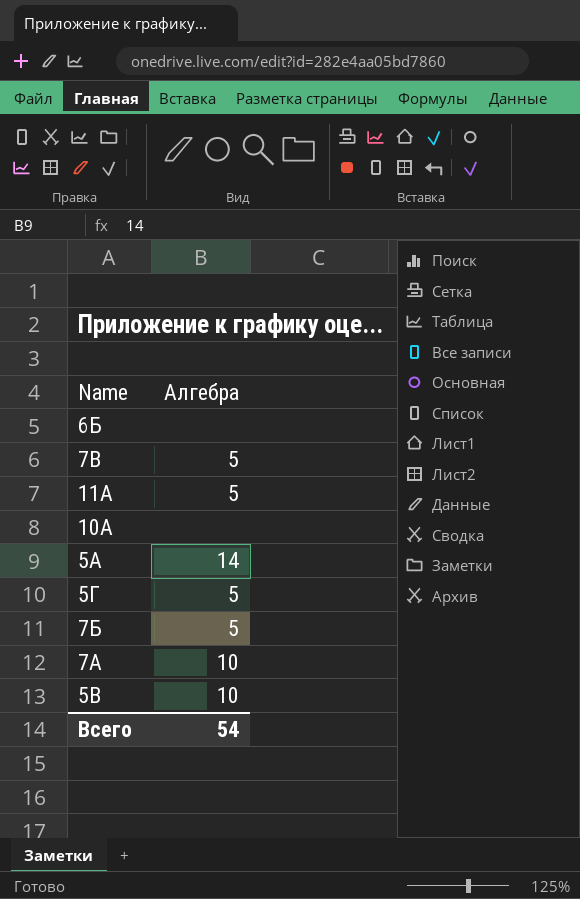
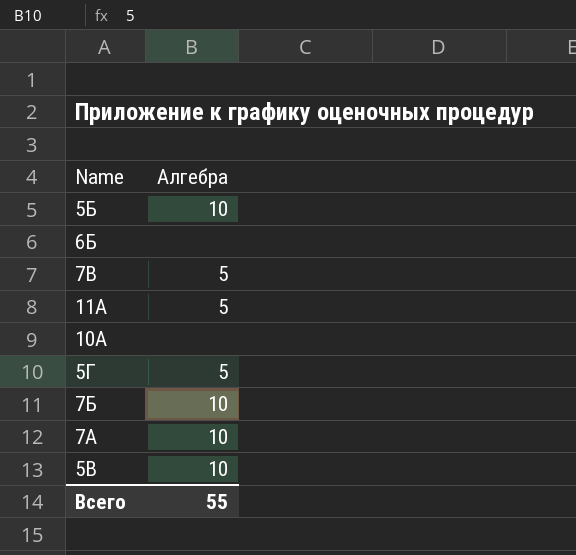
row 5А: 14 -> none
row 5Б: none -> 10
7Б | Алгебра: 5 -> 10
Всего | Алгебра: 54 -> 55

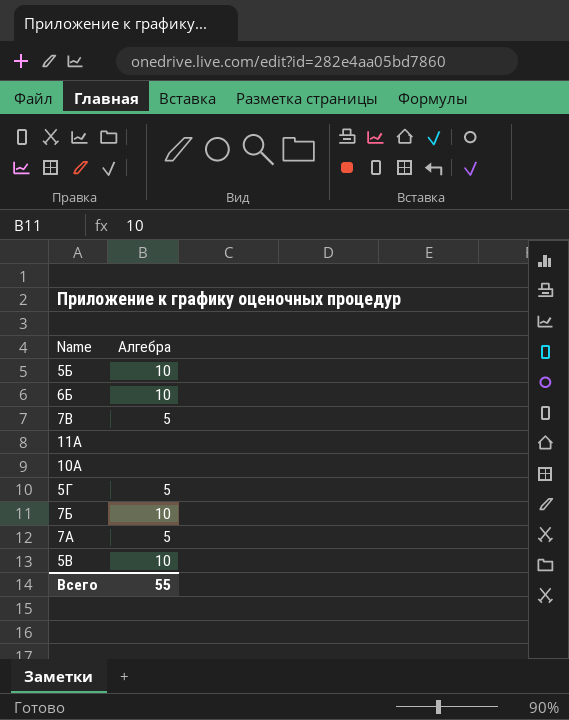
6Б | Алгебра: none -> 10
11А | Алгебра: 5 -> none
7А | Алгебра: 10 -> 5

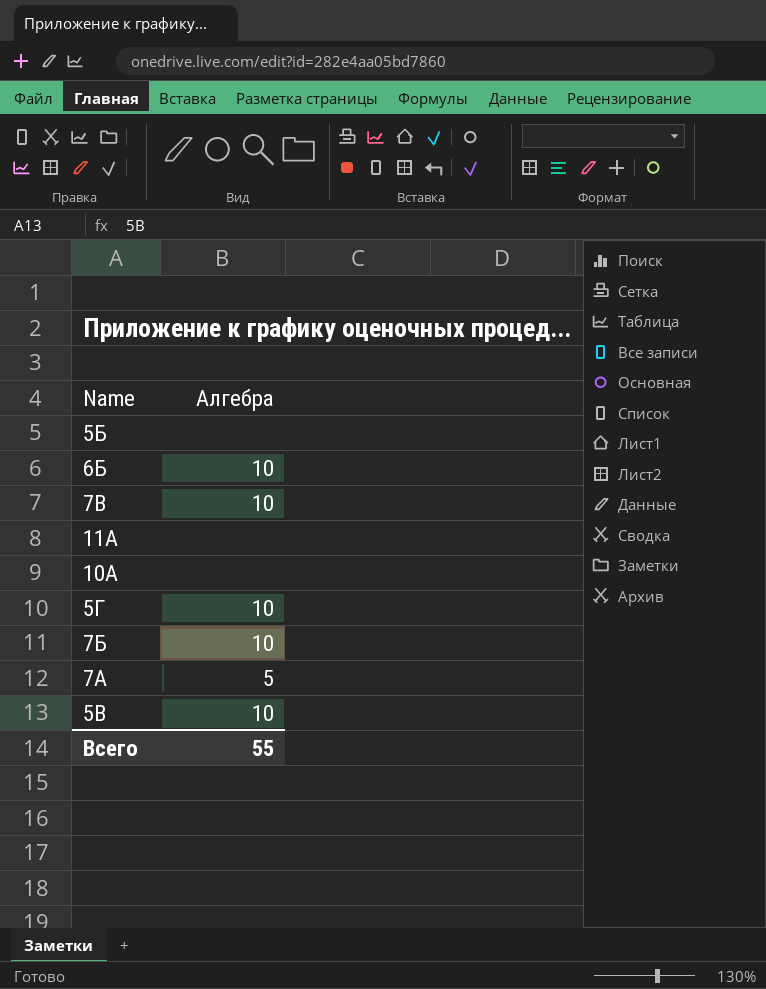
5Б | Алгебра: 10 -> none
7В | Алгебра: 5 -> 10
5Г | Алгебра: 5 -> 10

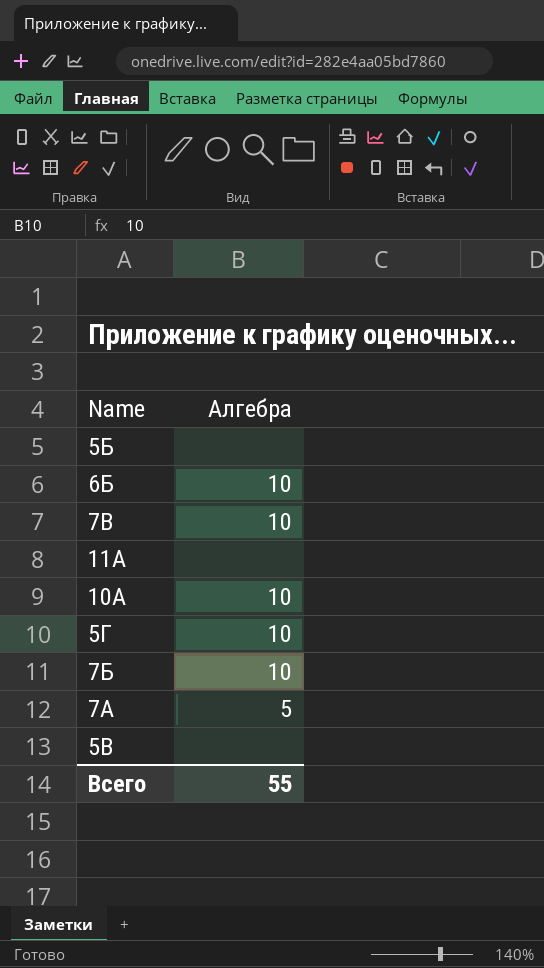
10А | Алгебра: none -> 10
5В | Алгебра: 10 -> none

